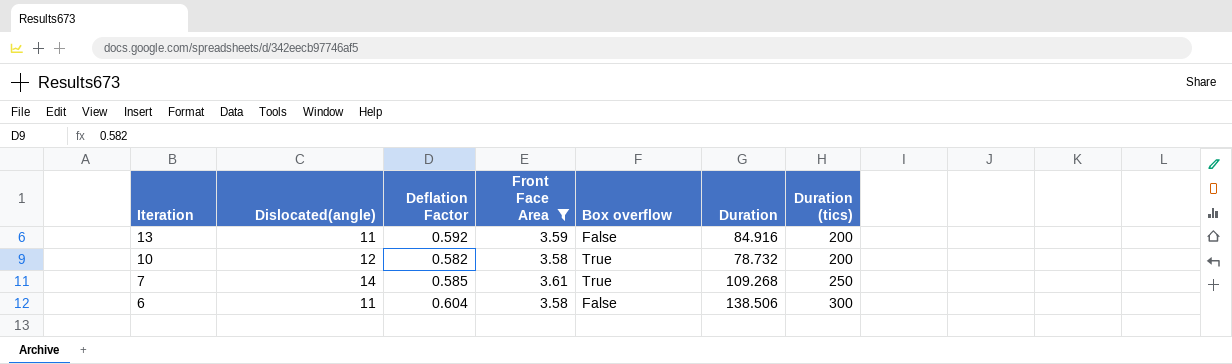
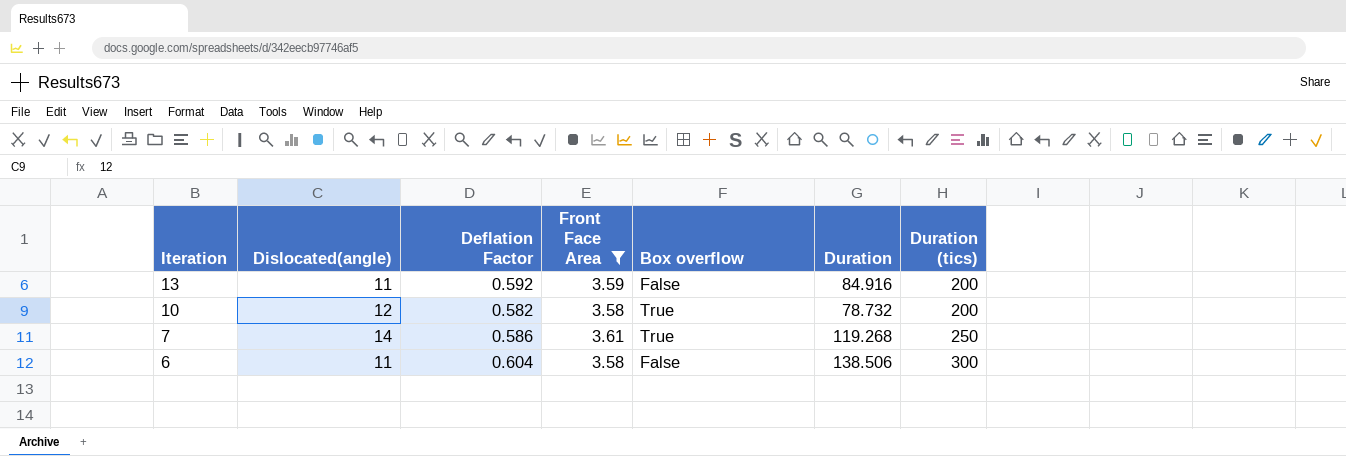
7 | Deflation Factor: 0.585 -> 0.586
7 | Duration: 109.268 -> 119.268

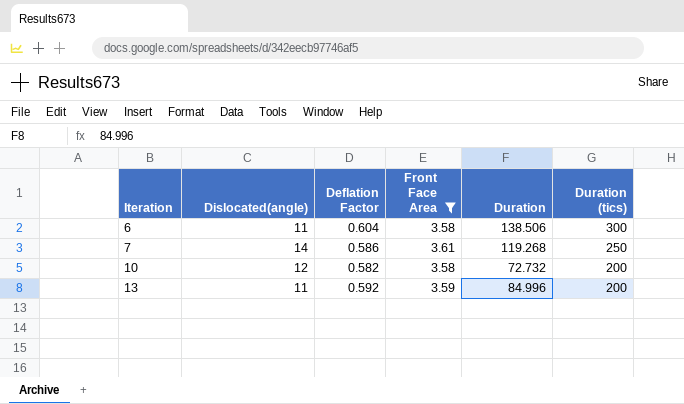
row order: Iteration descending -> Iteration ascending
column Box overflow | position: 5 -> none
10 | Duration: 78.732 -> 72.732
13 | Duration: 84.916 -> 84.996

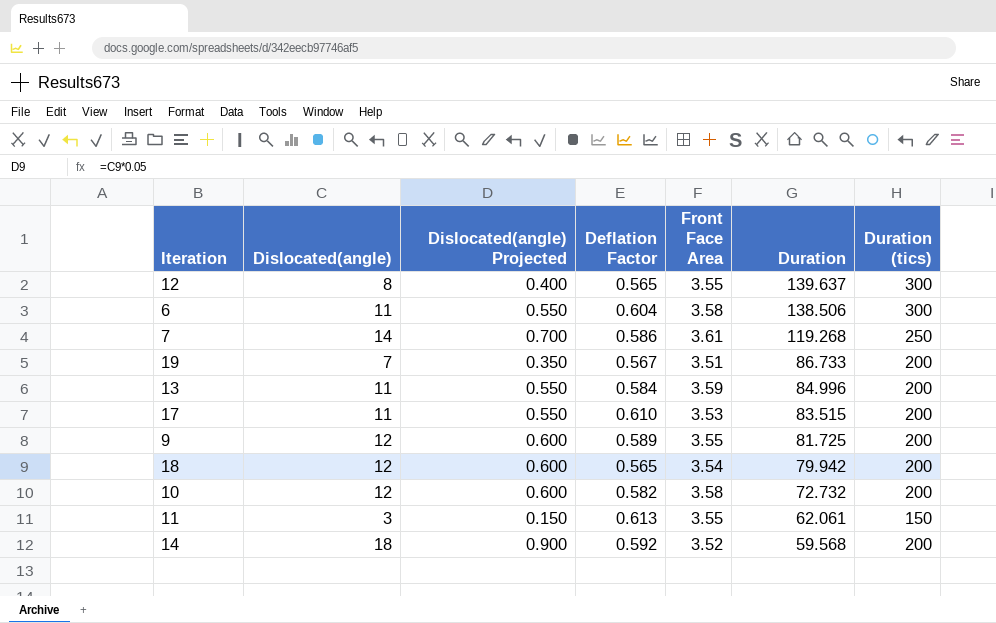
filter: Front Face Area >= 3.58 -> none
row order: Iteration ascending -> Duration descending
column Dislocated(angle) Projected | formula: none -> [Dislocated(angle)] * 0.05
13 | Deflation Factor: 0.592 -> 0.584

